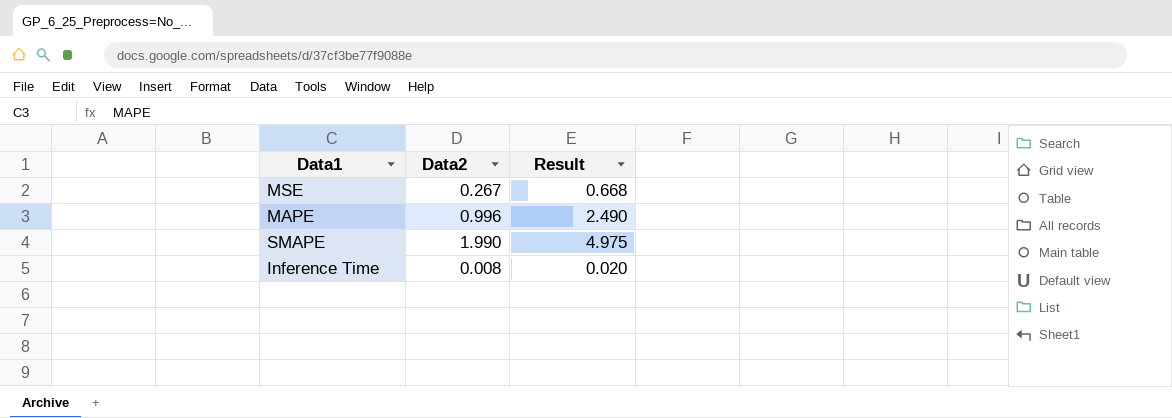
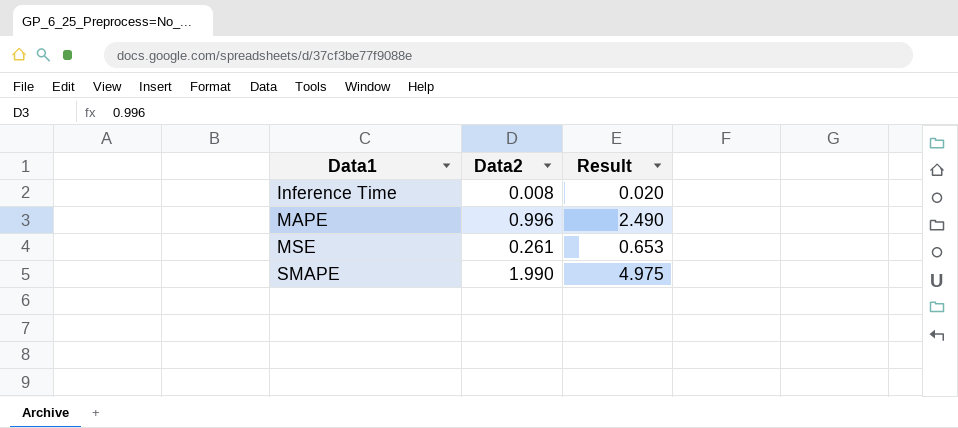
row order: none -> Data1 ascending
MSE | Data2: 0.267 -> 0.261
MSE | Result: 0.668 -> 0.653

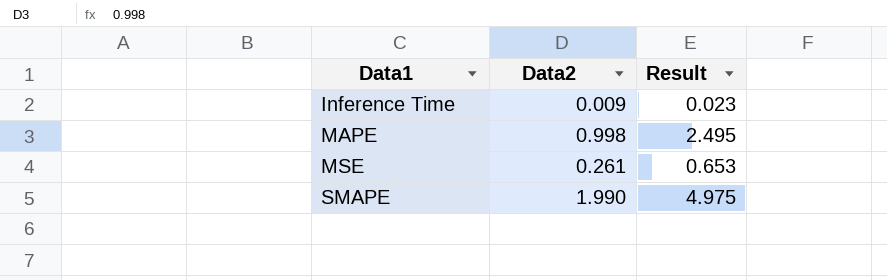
Inference Time | Data2: 0.008 -> 0.009
Inference Time | Result: 0.020 -> 0.023
MAPE | Data2: 0.996 -> 0.998
MAPE | Result: 2.490 -> 2.495

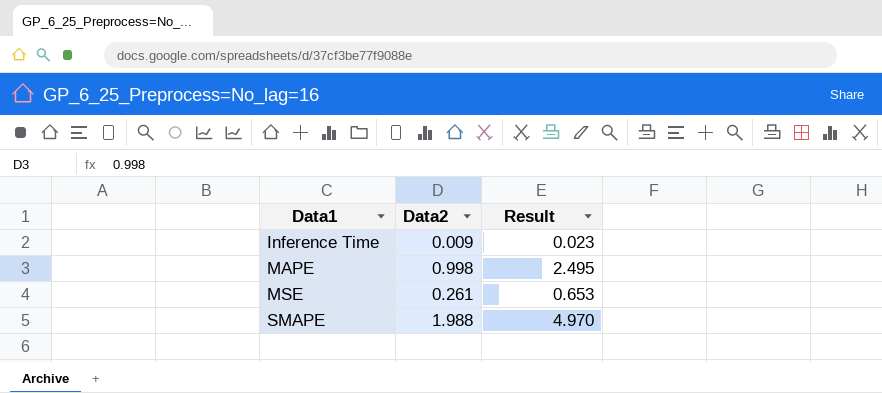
SMAPE | Data2: 1.990 -> 1.988
SMAPE | Result: 4.975 -> 4.970

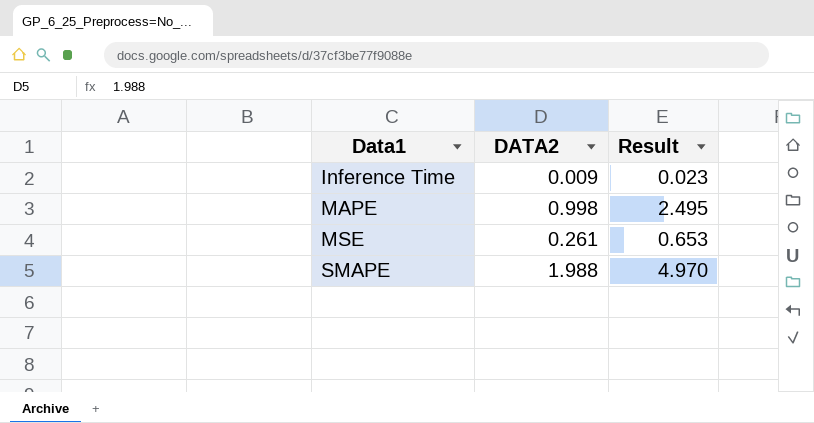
column name: Data2 -> DATA2

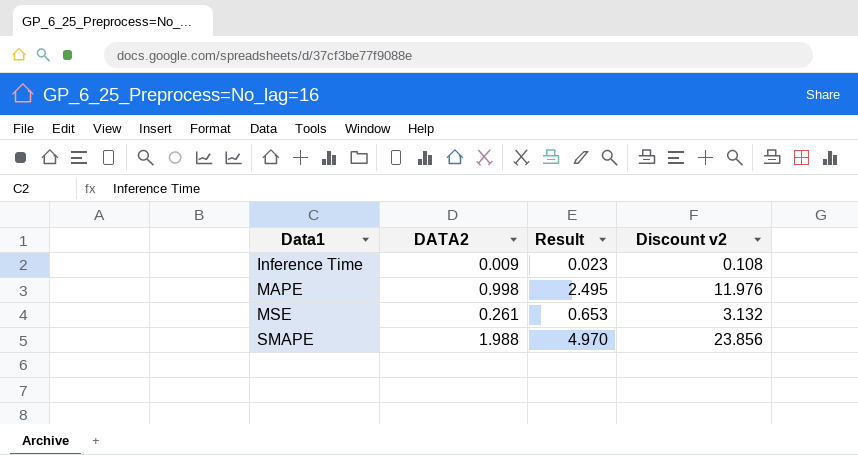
column Discount v2 | formula: none -> [DATA2] * 12

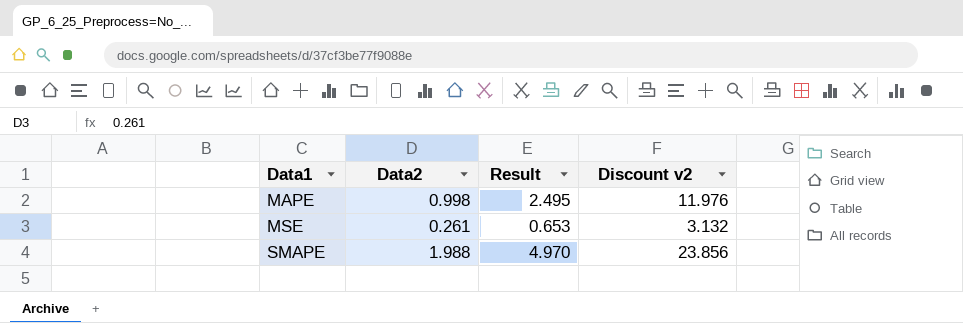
column name: DATA2 -> Data2
row Inference Time: 0.009 | 0.023 | 0.108 -> none

